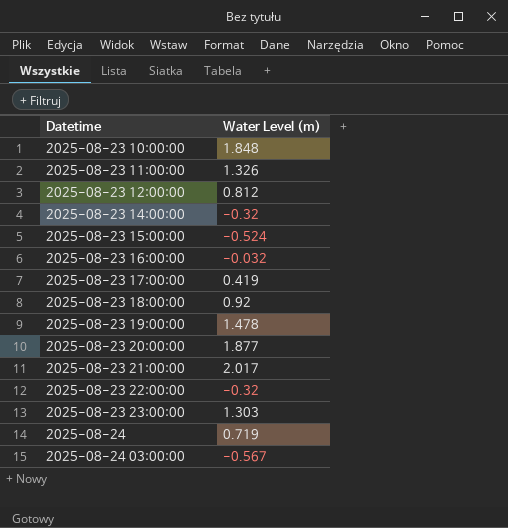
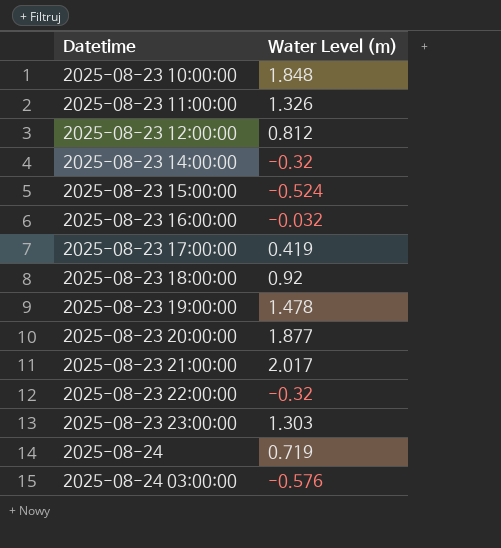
2025-08-24 03:00:00 | Water Level (m): -0.567 -> -0.576

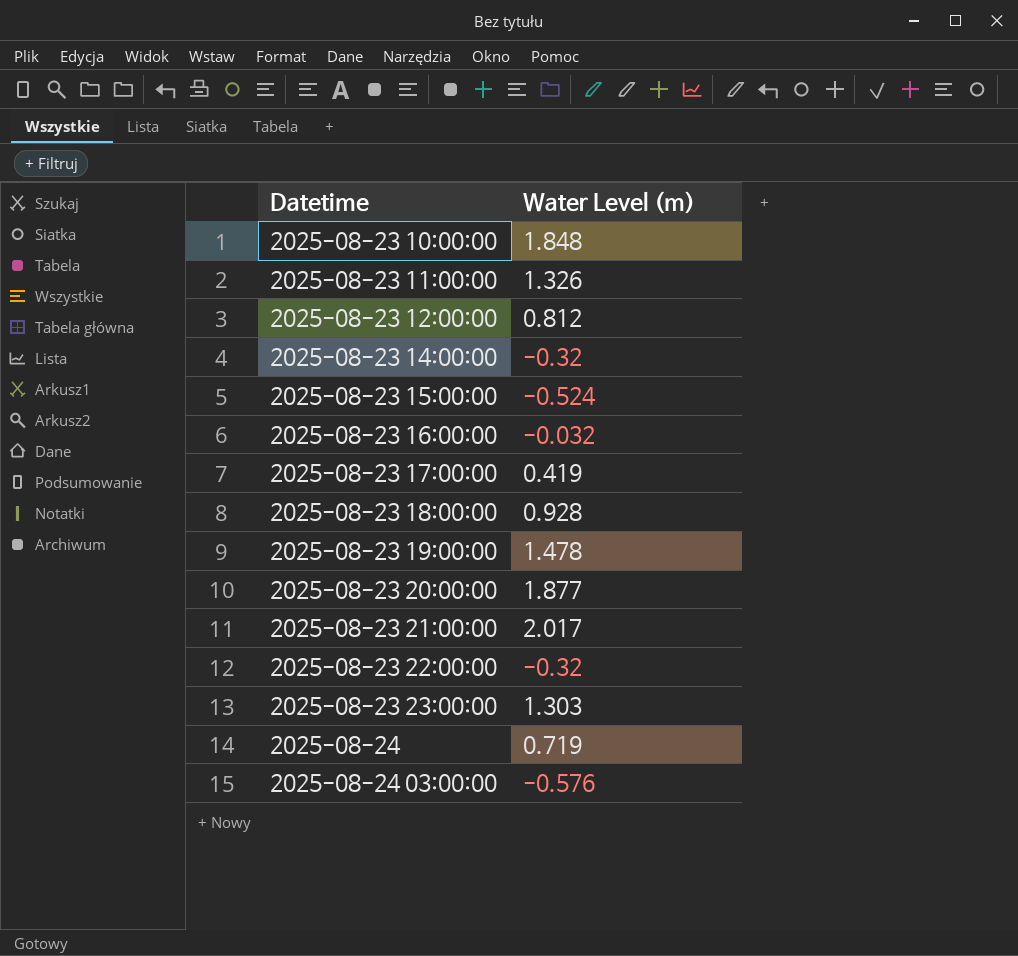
2025-08-23 18:00:00 | Water Level (m): 0.92 -> 0.928

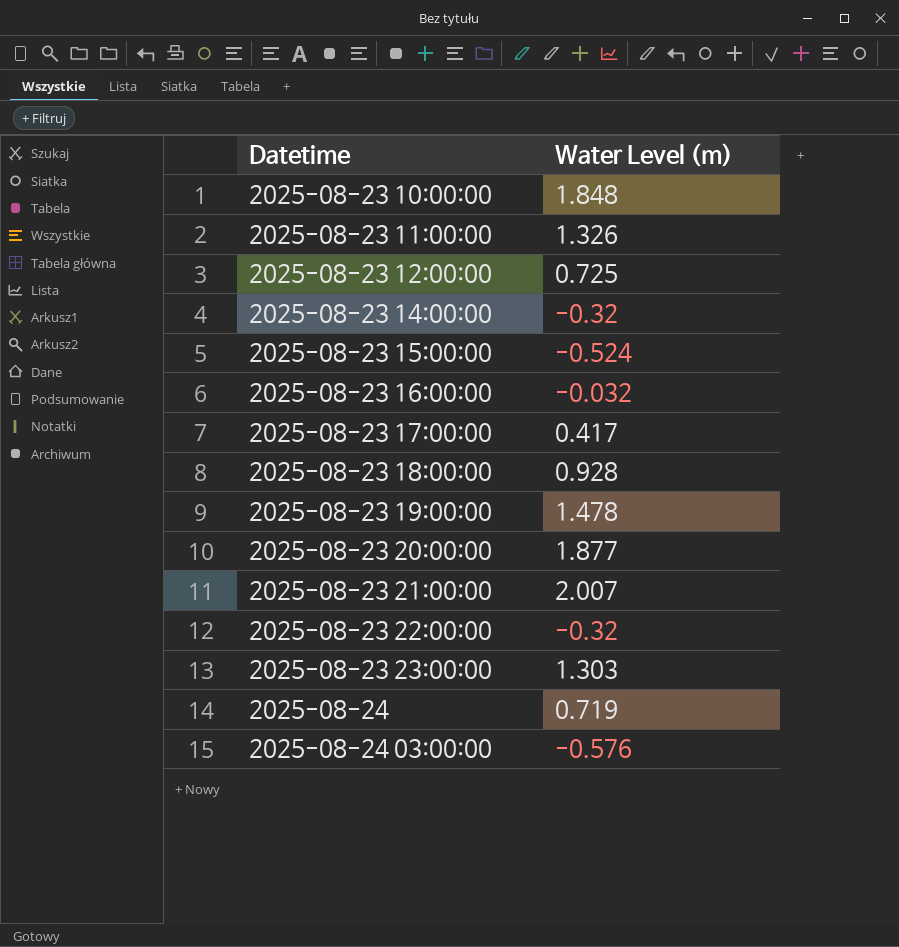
2025-08-23 12:00:00 | Water Level (m): 0.812 -> 0.725
2025-08-23 17:00:00 | Water Level (m): 0.419 -> 0.417
2025-08-23 21:00:00 | Water Level (m): 2.017 -> 2.007

